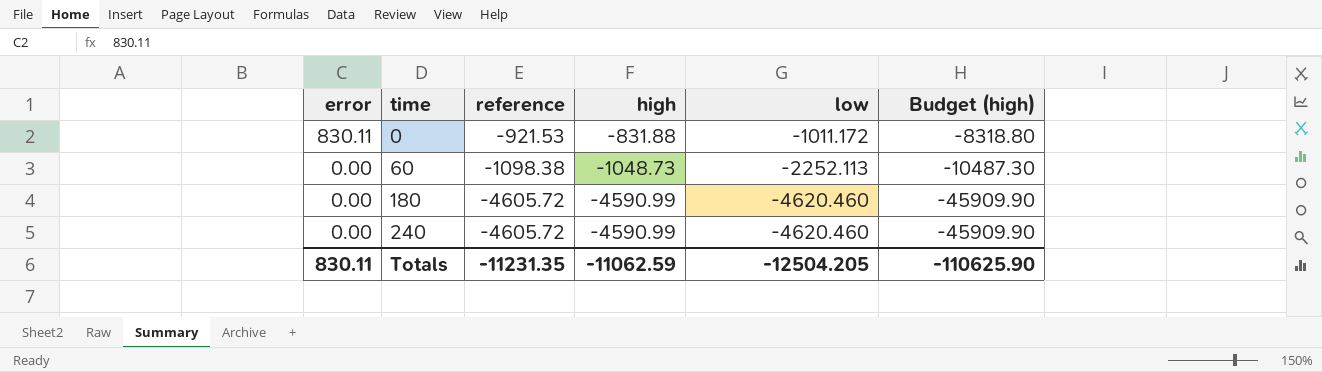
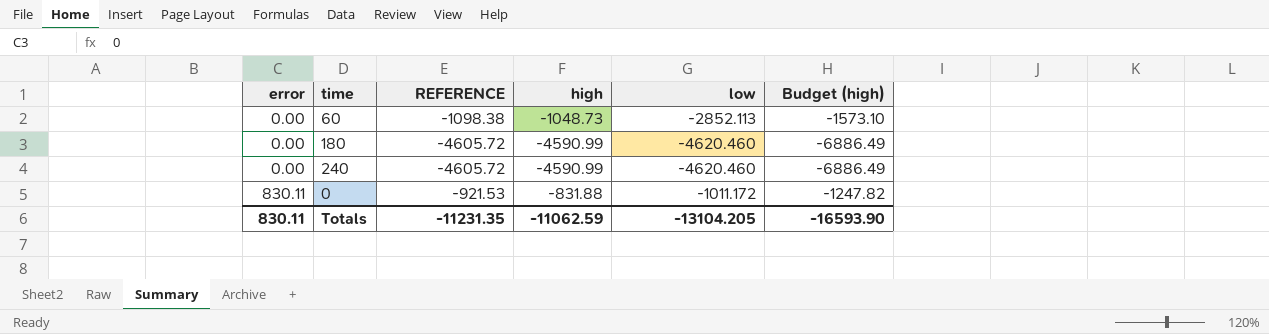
row order: error descending -> error ascending
column name: reference -> REFERENCE
column Budget (high) | formula: [high] * 10 -> [high] * 1.5
60 | low: -2252.113 -> -2852.113
Totals | low: -12504.205 -> -13104.205
Totals | Budget (high): -110625.90 -> -16593.90

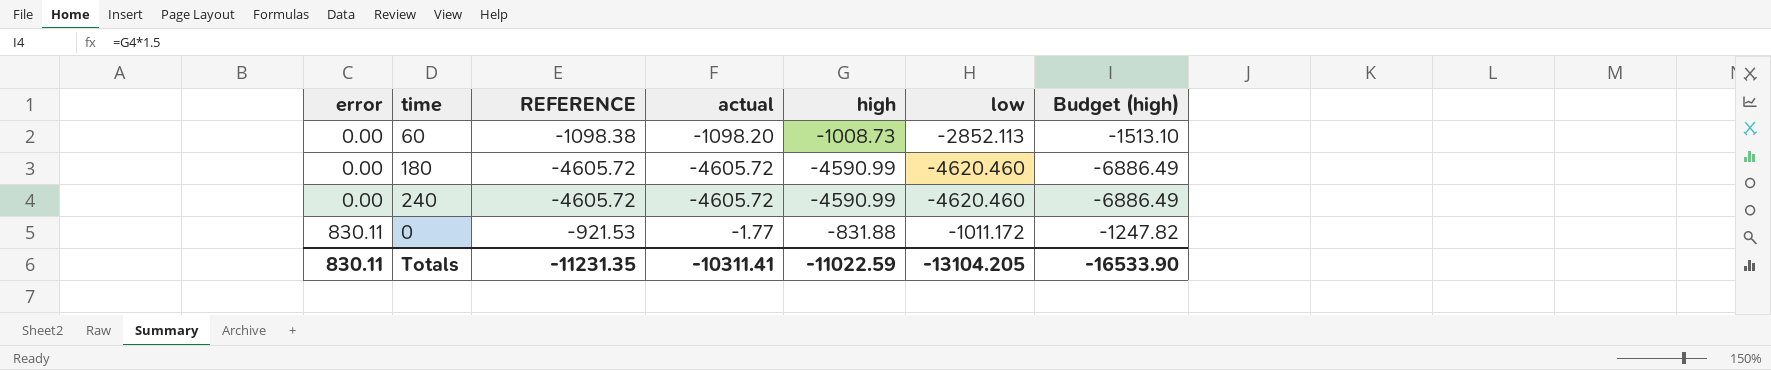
column actual | position: none -> 4
60 | high: -1048.73 -> -1008.73
60 | Budget (high): -1573.10 -> -1513.10
Totals | high: -11062.59 -> -11022.59
Totals | Budget (high): -16593.90 -> -16533.90

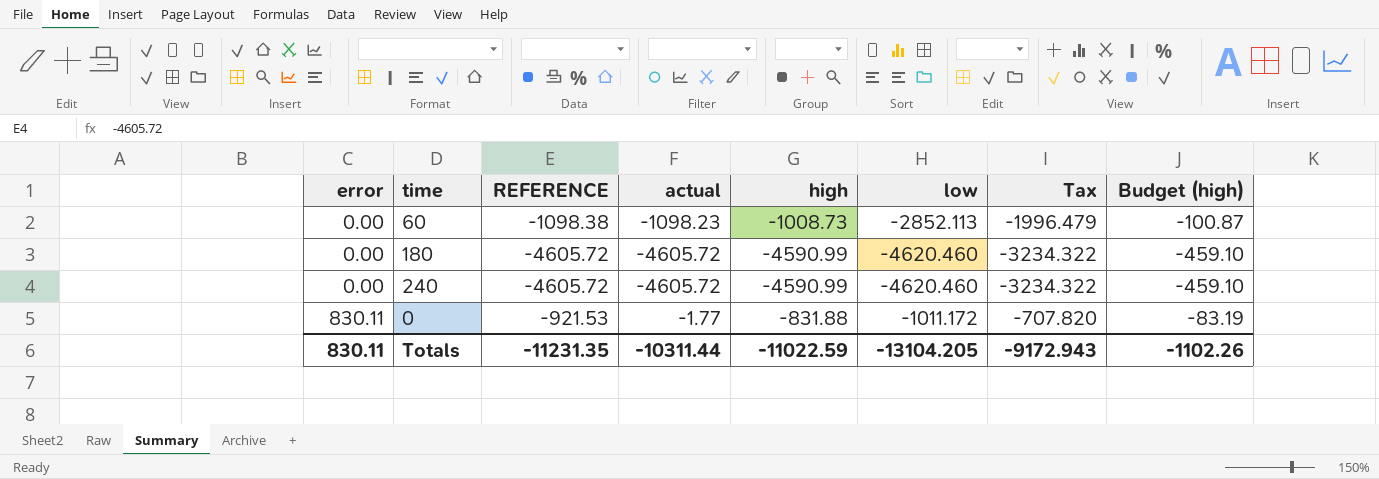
column Tax | formula: none -> [low] * 0.7
column Budget (high) | formula: [high] * 1.5 -> [high] * 0.1
60 | actual: -1098.20 -> -1098.23
Totals | actual: -10311.41 -> -10311.44
Totals | Budget (high): -16533.90 -> -1102.26

